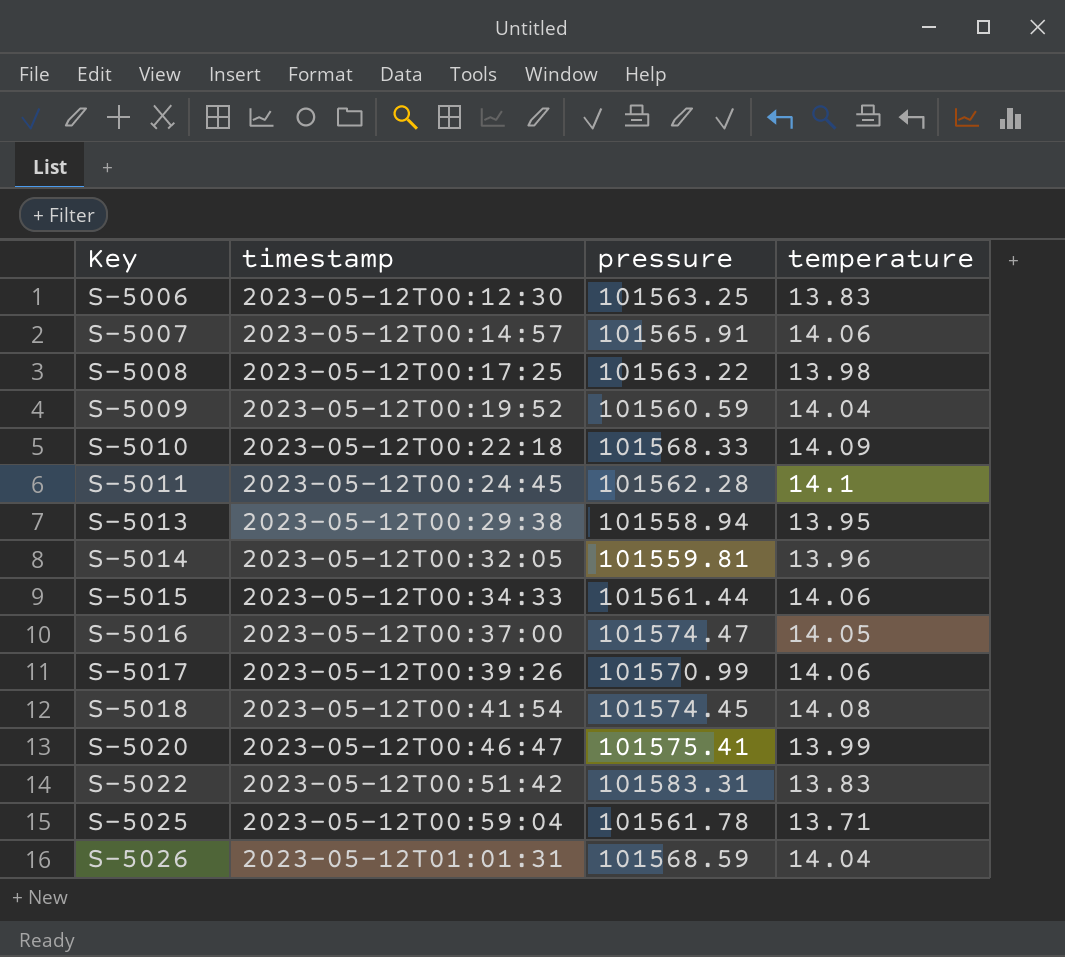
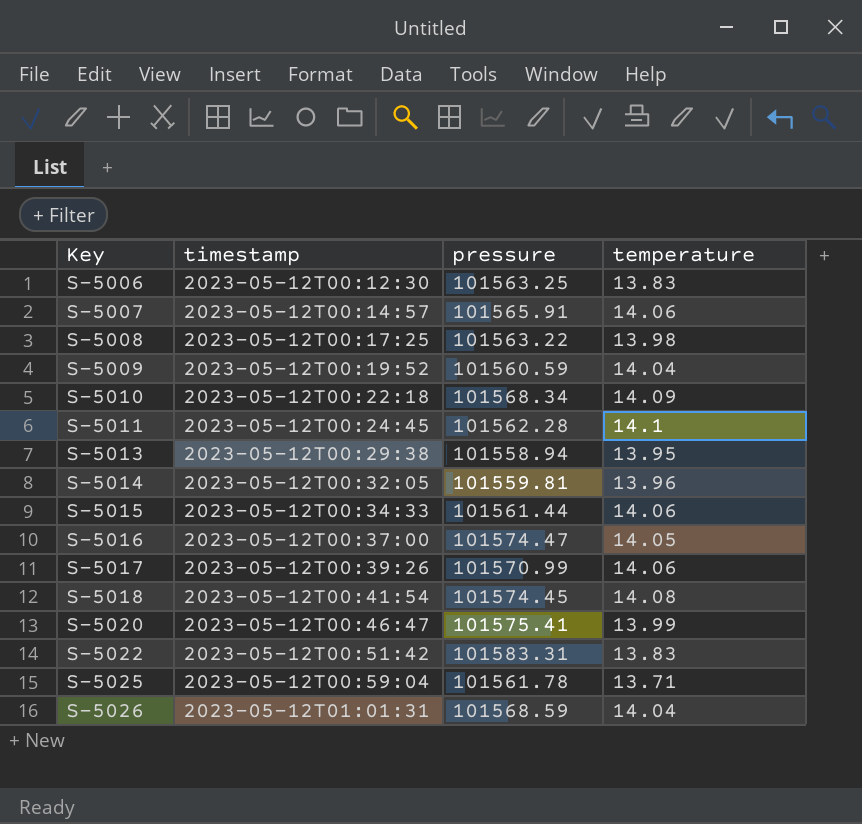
S-5010 | pressure: 101568.33 -> 101568.34

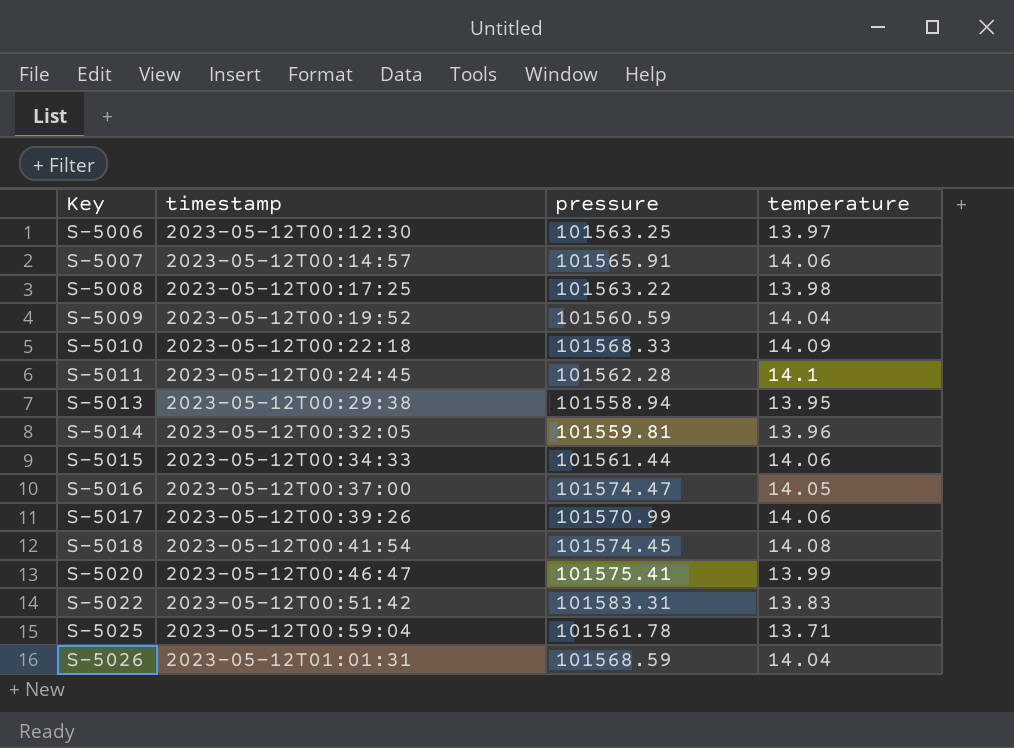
S-5006 | temperature: 13.83 -> 13.97
S-5010 | pressure: 101568.34 -> 101568.33

